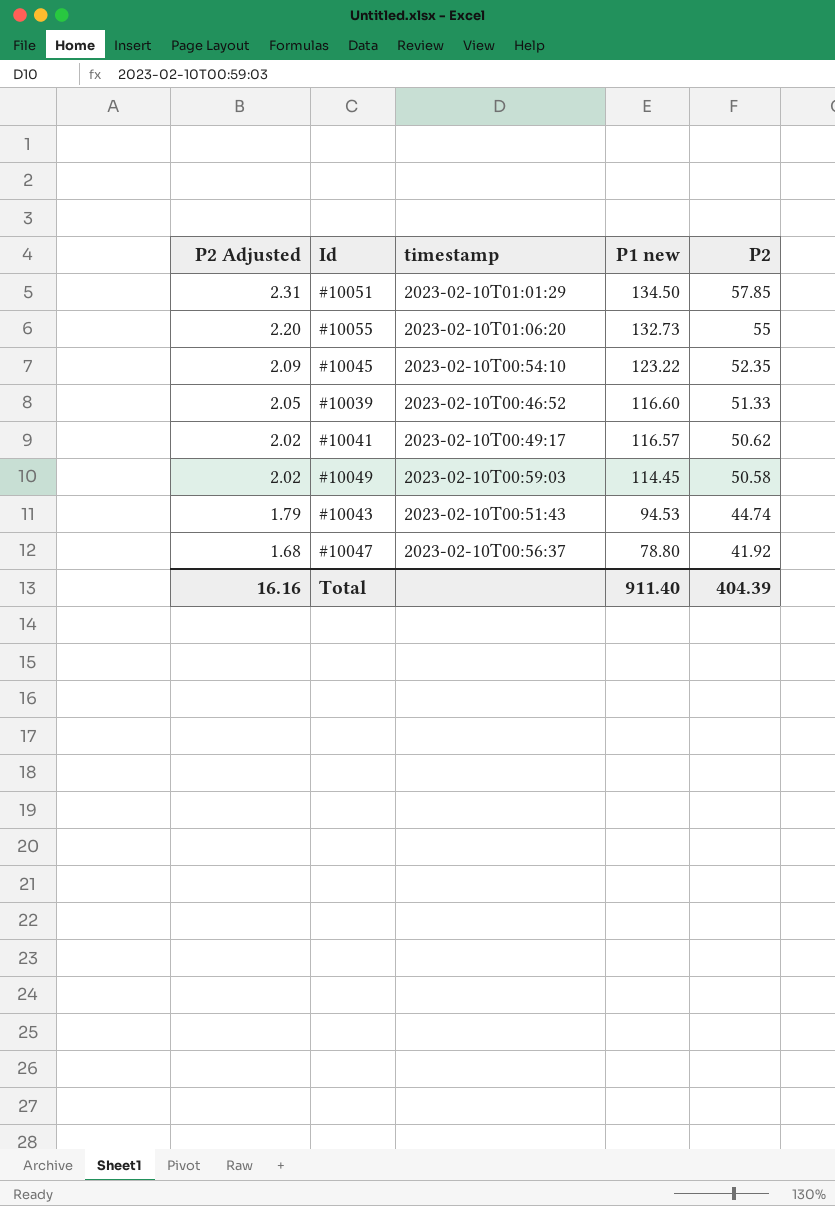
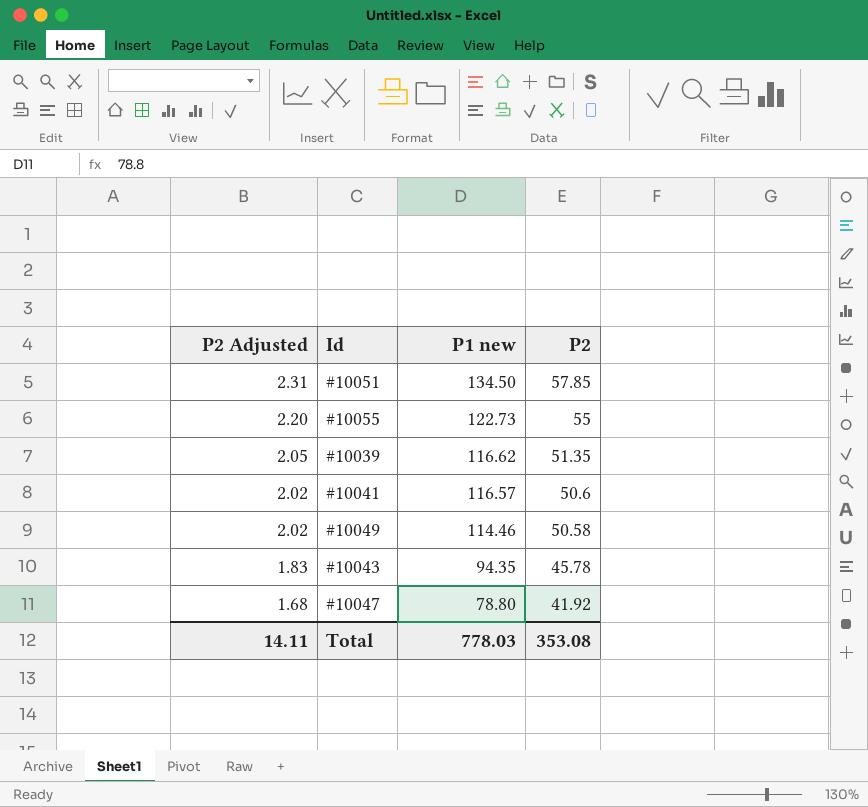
column timestamp | position: 3 -> none
row #10045: 2.09 | 2023-02-10T00:54:10 | 123.22 | 52.35 -> none
#10055 | P1 new: 132.73 -> 122.73
#10039 | P1 new: 116.60 -> 116.62
#10039 | P2: 51.33 -> 51.35
#10041 | P2: 50.62 -> 50.6
#10049 | P1 new: 114.45 -> 114.46
#10043 | P2 Adjusted: 1.79 -> 1.83
#10043 | P1 new: 94.53 -> 94.35
#10043 | P2: 44.74 -> 45.78
Total | P2 Adjusted: 16.16 -> 14.11
Total | P1 new: 911.40 -> 778.03
Total | P2: 404.39 -> 353.08

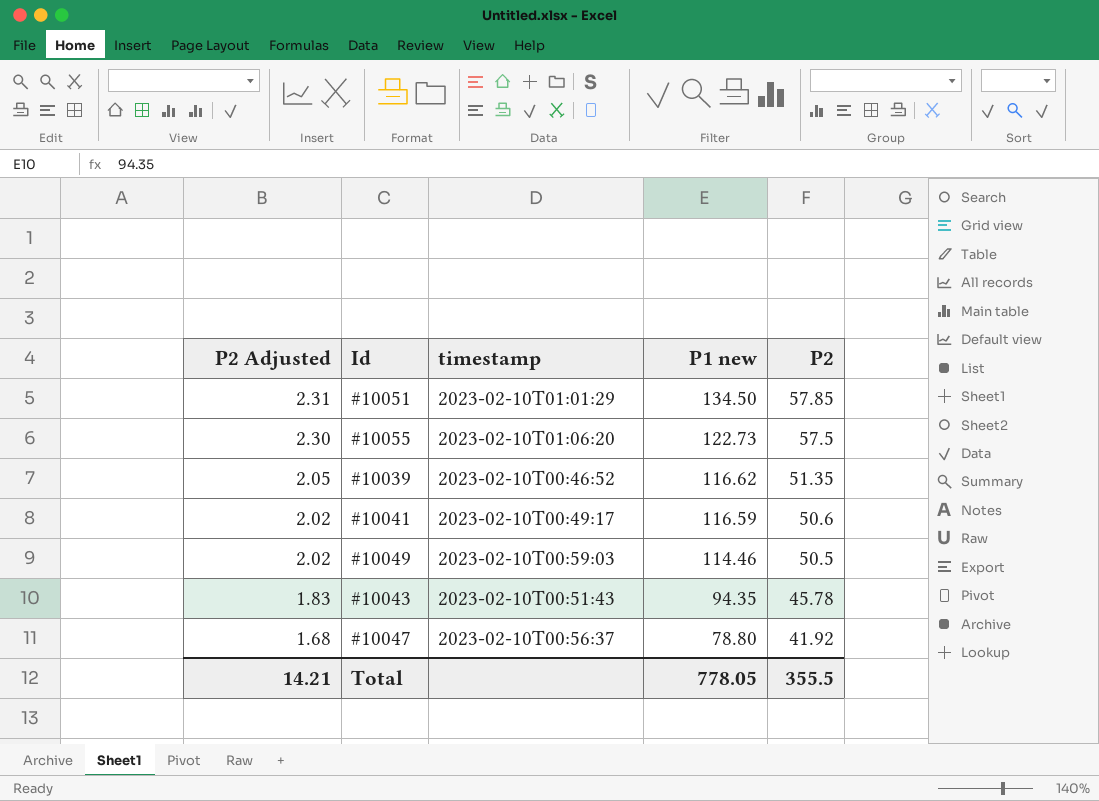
column timestamp | position: none -> 3
#10055 | P2 Adjusted: 2.20 -> 2.30
#10055 | P2: 55 -> 57.5
#10041 | P1 new: 116.57 -> 116.59
#10049 | P2: 50.58 -> 50.5
Total | P2 Adjusted: 14.11 -> 14.21
Total | P1 new: 778.03 -> 778.05
Total | P2: 353.08 -> 355.5

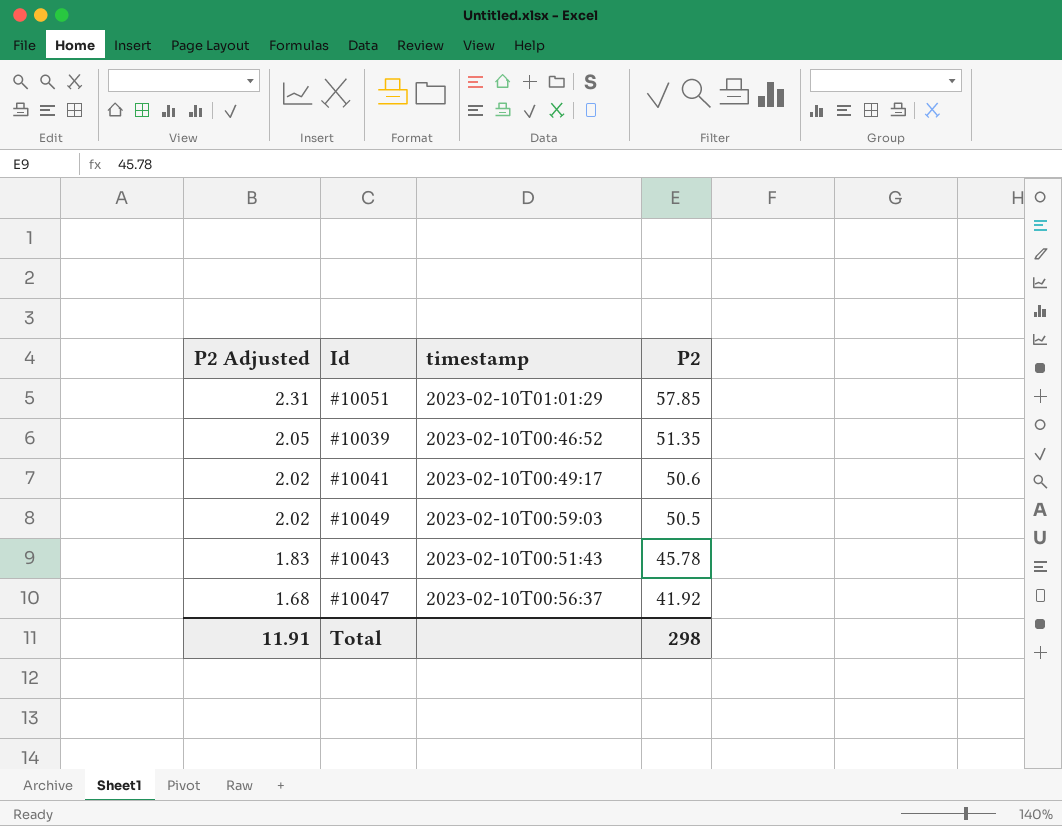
column P1 new | position: 4 -> none
row #10055: 2.30 | 2023-02-10T01:06:20 | 122.73 | 57.5 -> none
Total | P2 Adjusted: 14.21 -> 11.91
Total | P2: 355.5 -> 298

